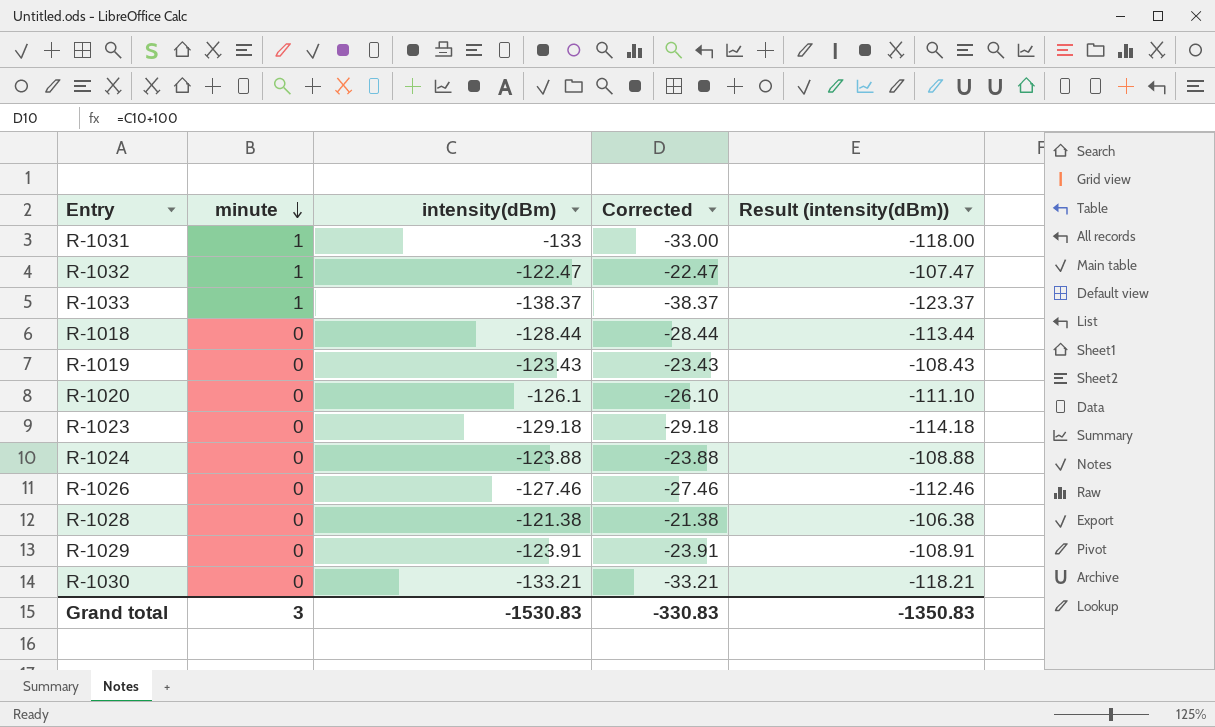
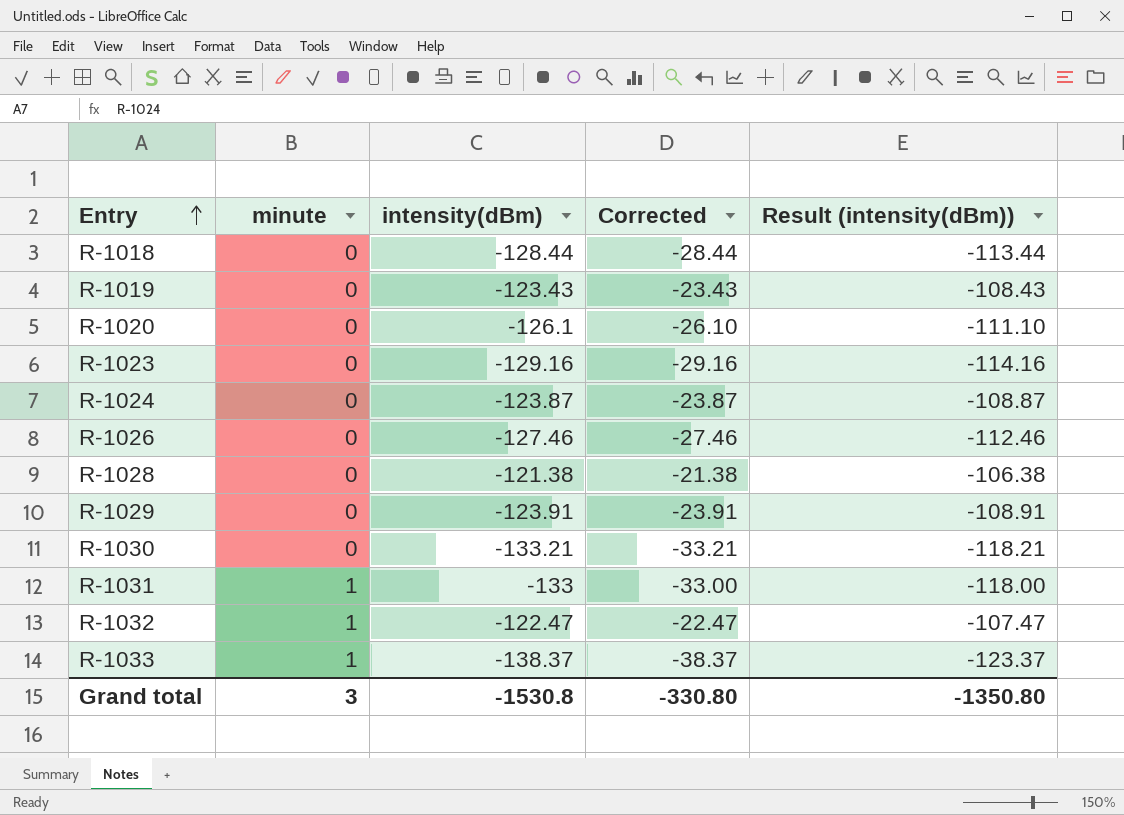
row order: minute descending -> Entry ascending
R-1023 | intensity(dBm): -129.18 -> -129.16
R-1023 | Corrected: -29.18 -> -29.16
R-1023 | Result (intensity(dBm)): -114.18 -> -114.16
R-1024 | intensity(dBm): -123.88 -> -123.87
R-1024 | Corrected: -23.88 -> -23.87
R-1024 | Result (intensity(dBm)): -108.88 -> -108.87
Grand total | intensity(dBm): -1530.83 -> -1530.8
Grand total | Corrected: -330.83 -> -330.80
Grand total | Result (intensity(dBm)): -1350.83 -> -1350.80

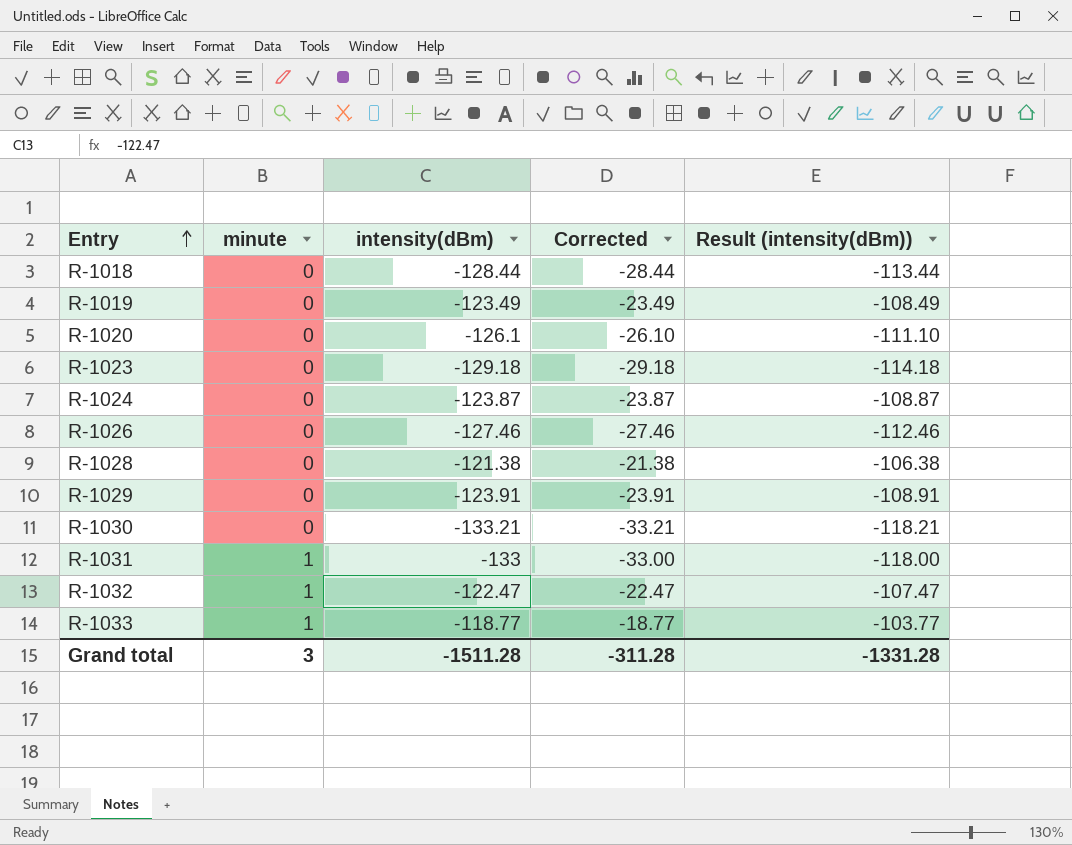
R-1019 | intensity(dBm): -123.43 -> -123.49
R-1019 | Corrected: -23.43 -> -23.49
R-1019 | Result (intensity(dBm)): -108.43 -> -108.49
R-1023 | intensity(dBm): -129.16 -> -129.18
R-1023 | Corrected: -29.16 -> -29.18
R-1023 | Result (intensity(dBm)): -114.16 -> -114.18
R-1033 | intensity(dBm): -138.37 -> -118.77
R-1033 | Corrected: -38.37 -> -18.77
R-1033 | Result (intensity(dBm)): -123.37 -> -103.77
Grand total | intensity(dBm): -1530.8 -> -1511.28
Grand total | Corrected: -330.80 -> -311.28
Grand total | Result (intensity(dBm)): -1350.80 -> -1331.28

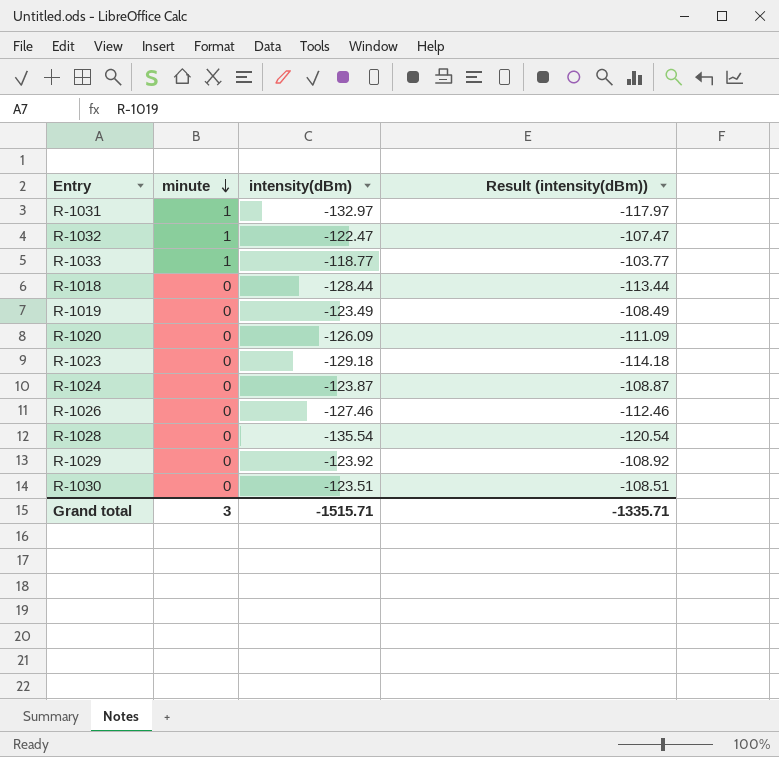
row order: Entry ascending -> minute descending
column Corrected | formula: [intensity(dBm)] + 100 -> none
R-1031 | intensity(dBm): -133 -> -132.97
R-1031 | Result (intensity(dBm)): -118.00 -> -117.97
R-1020 | intensity(dBm): -126.1 -> -126.09
R-1020 | Result (intensity(dBm)): -111.10 -> -111.09
R-1028 | intensity(dBm): -121.38 -> -135.54
R-1028 | Result (intensity(dBm)): -106.38 -> -120.54
R-1029 | intensity(dBm): -123.91 -> -123.92
R-1029 | Result (intensity(dBm)): -108.91 -> -108.92
R-1030 | intensity(dBm): -133.21 -> -123.51
R-1030 | Result (intensity(dBm)): -118.21 -> -108.51
Grand total | intensity(dBm): -1511.28 -> -1515.71
Grand total | Result (intensity(dBm)): -1331.28 -> -1335.71

